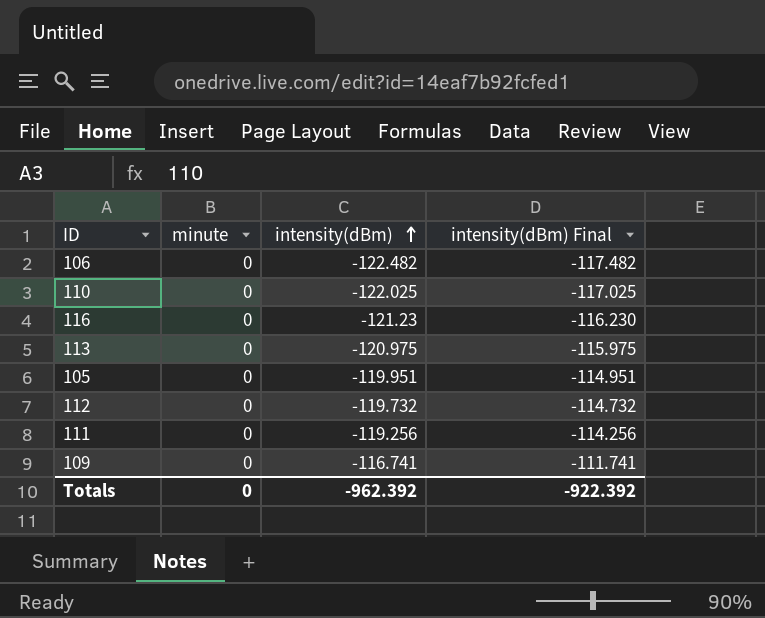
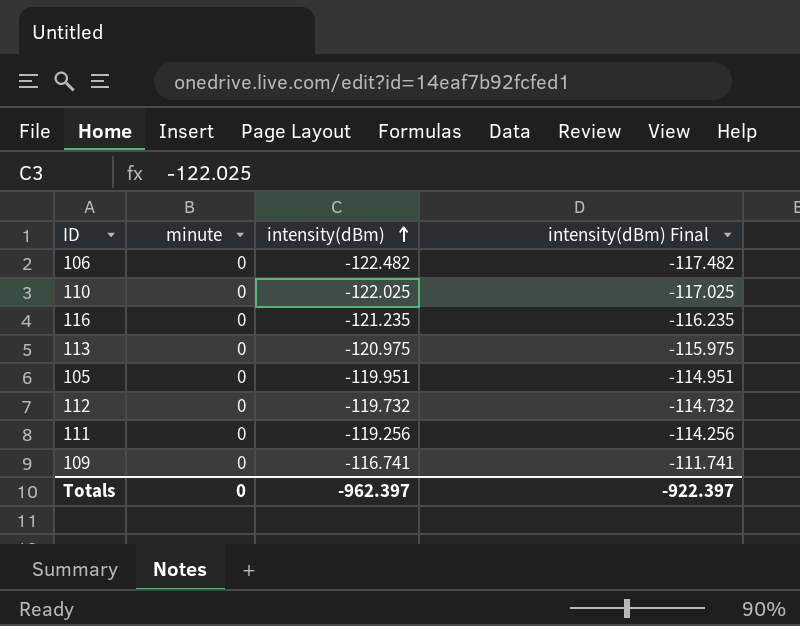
116 | intensity(dBm): -121.23 -> -121.235
116 | intensity(dBm) Final: -116.230 -> -116.235
Totals | intensity(dBm): -962.392 -> -962.397
Totals | intensity(dBm) Final: -922.392 -> -922.397

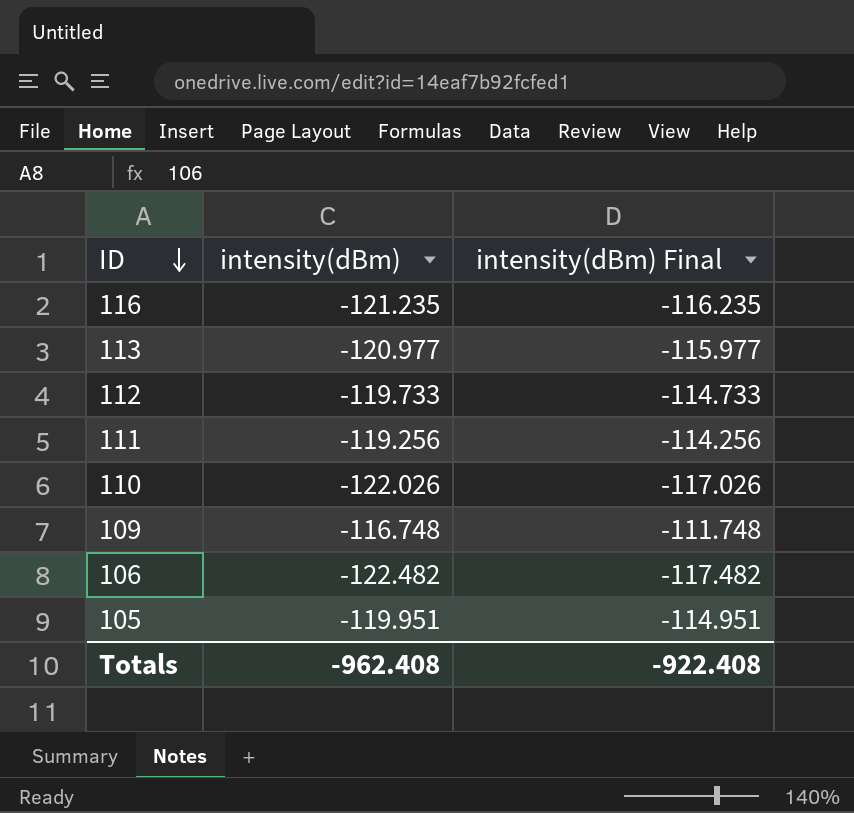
row order: intensity(dBm) ascending -> ID descending
column minute | position: 2 -> none
113 | intensity(dBm): -120.975 -> -120.977
113 | intensity(dBm) Final: -115.975 -> -115.977
112 | intensity(dBm): -119.732 -> -119.733
112 | intensity(dBm) Final: -114.732 -> -114.733
110 | intensity(dBm): -122.025 -> -122.026
110 | intensity(dBm) Final: -117.025 -> -117.026
109 | intensity(dBm): -116.741 -> -116.748
109 | intensity(dBm) Final: -111.741 -> -111.748
Totals | intensity(dBm): -962.397 -> -962.408
Totals | intensity(dBm) Final: -922.397 -> -922.408

